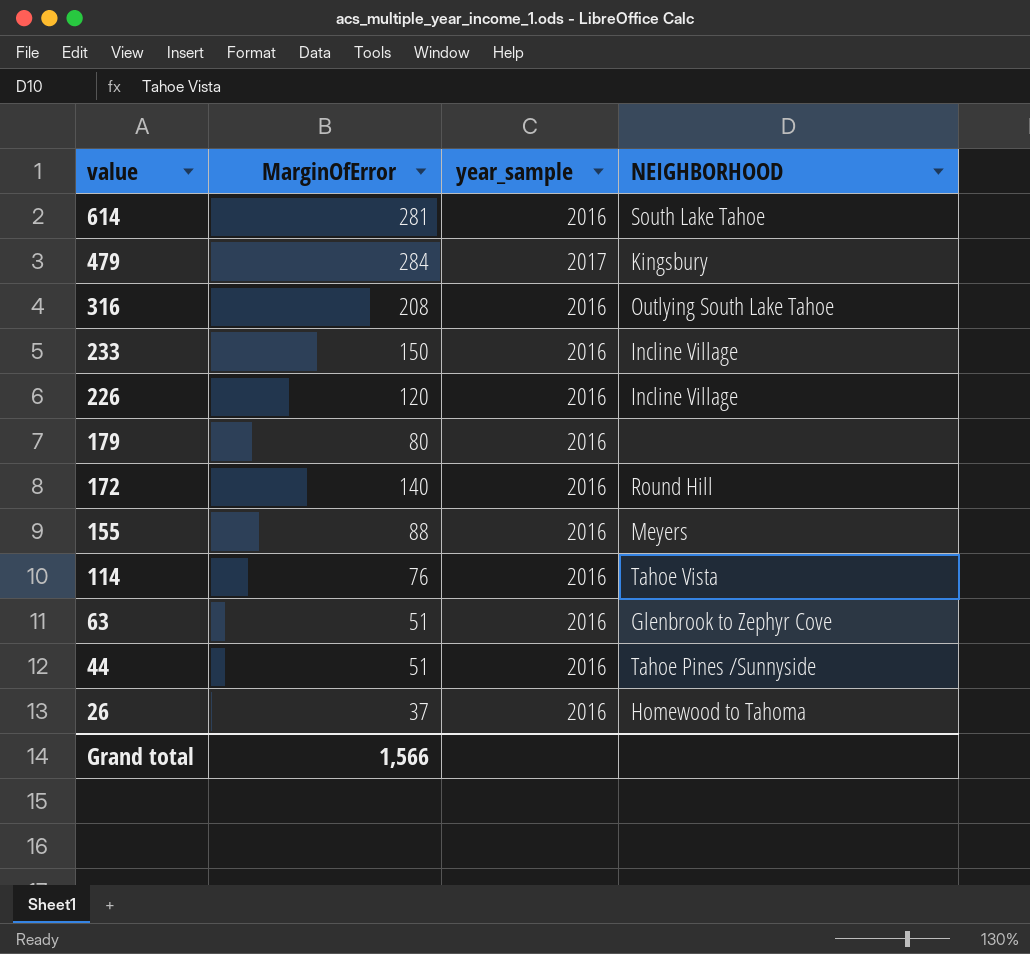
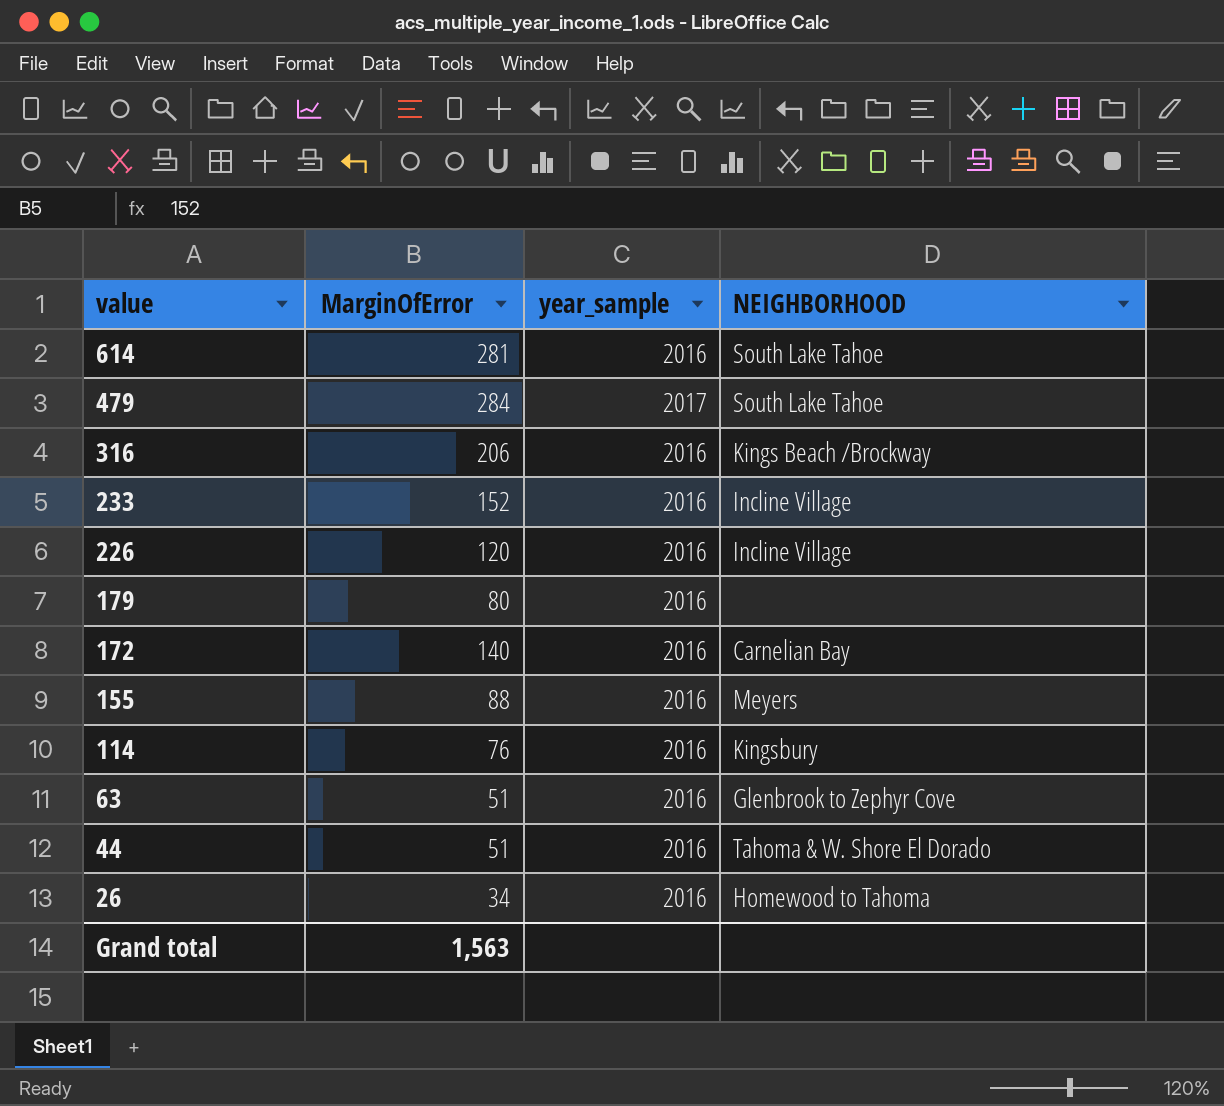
479 | NEIGHBORHOOD: Kingsbury -> South Lake Tahoe
316 | MarginOfError: 208 -> 206
316 | NEIGHBORHOOD: Outlying South Lake Tahoe -> Kings Beach /Brockway
233 | MarginOfError: 150 -> 152
172 | NEIGHBORHOOD: Round Hill -> Carnelian Bay
114 | NEIGHBORHOOD: Tahoe Vista -> Kingsbury
44 | NEIGHBORHOOD: Tahoe Pines /Sunnyside -> Tahoma & W. Shore El Dorado
26 | MarginOfError: 37 -> 34
Grand total | MarginOfError: 1,566 -> 1,563

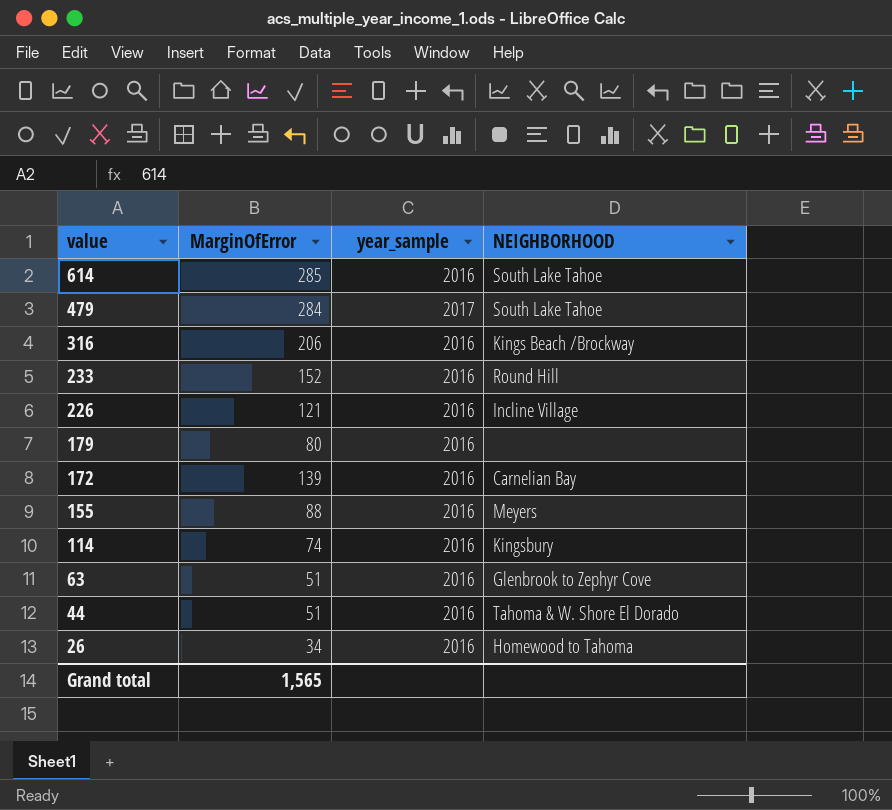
614 | MarginOfError: 281 -> 285
233 | NEIGHBORHOOD: Incline Village -> Round Hill
226 | MarginOfError: 120 -> 121
172 | MarginOfError: 140 -> 139
114 | MarginOfError: 76 -> 74
Grand total | MarginOfError: 1,563 -> 1,565

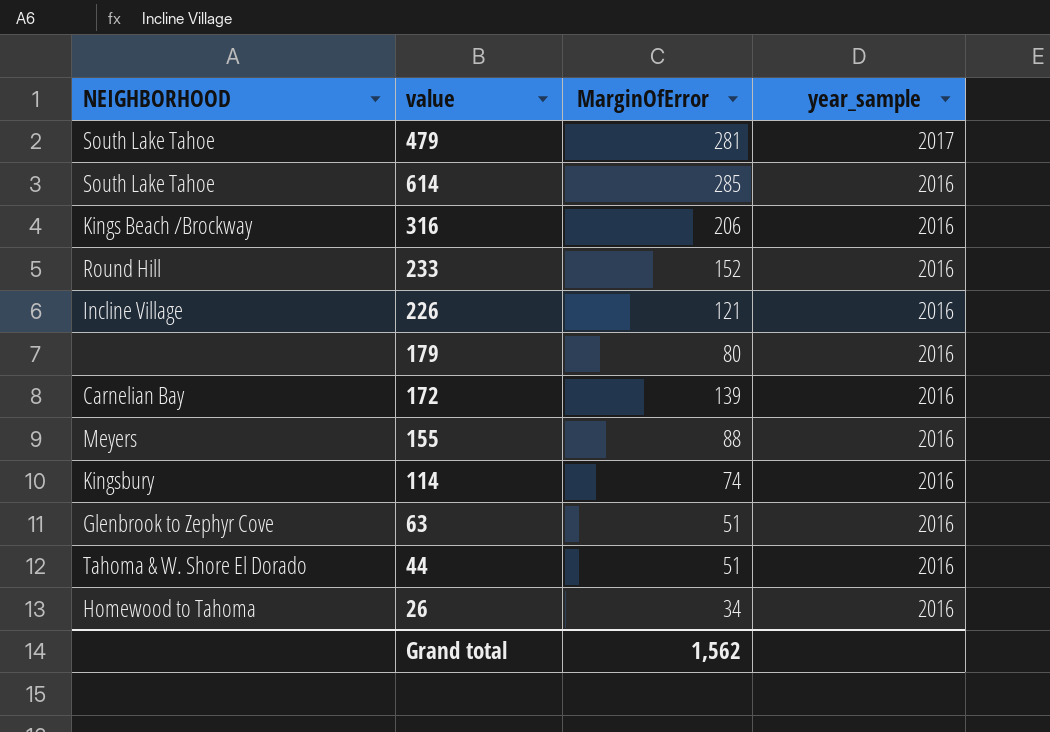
row order: value descending -> year_sample descending
column NEIGHBORHOOD | position: 4 -> 1
479 | MarginOfError: 284 -> 281
Grand total | MarginOfError: 1,565 -> 1,562

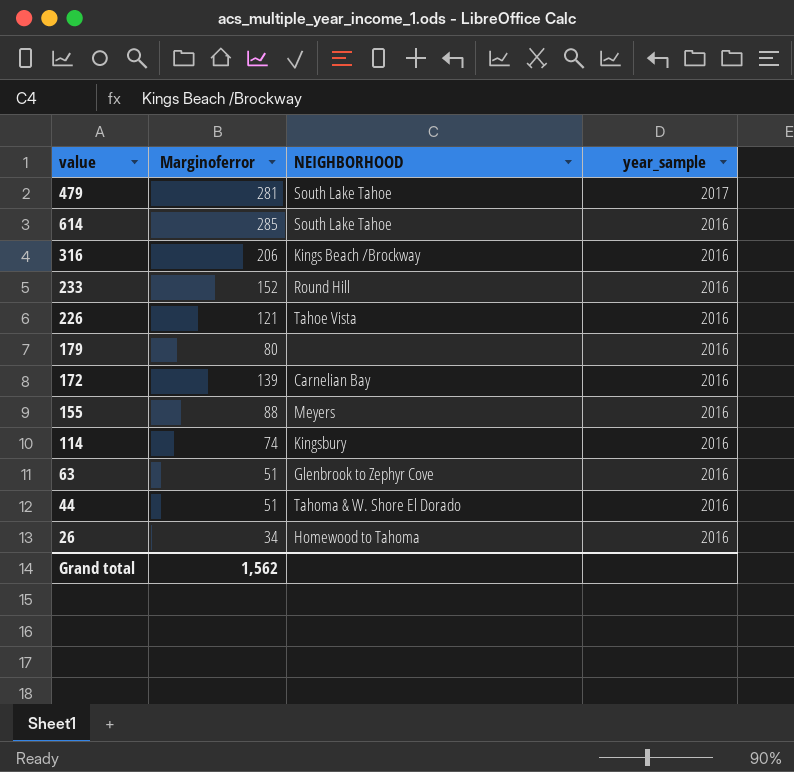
column name: MarginOfError -> Marginoferror
column NEIGHBORHOOD | position: 1 -> 3
226 | NEIGHBORHOOD: Incline Village -> Tahoe Vista

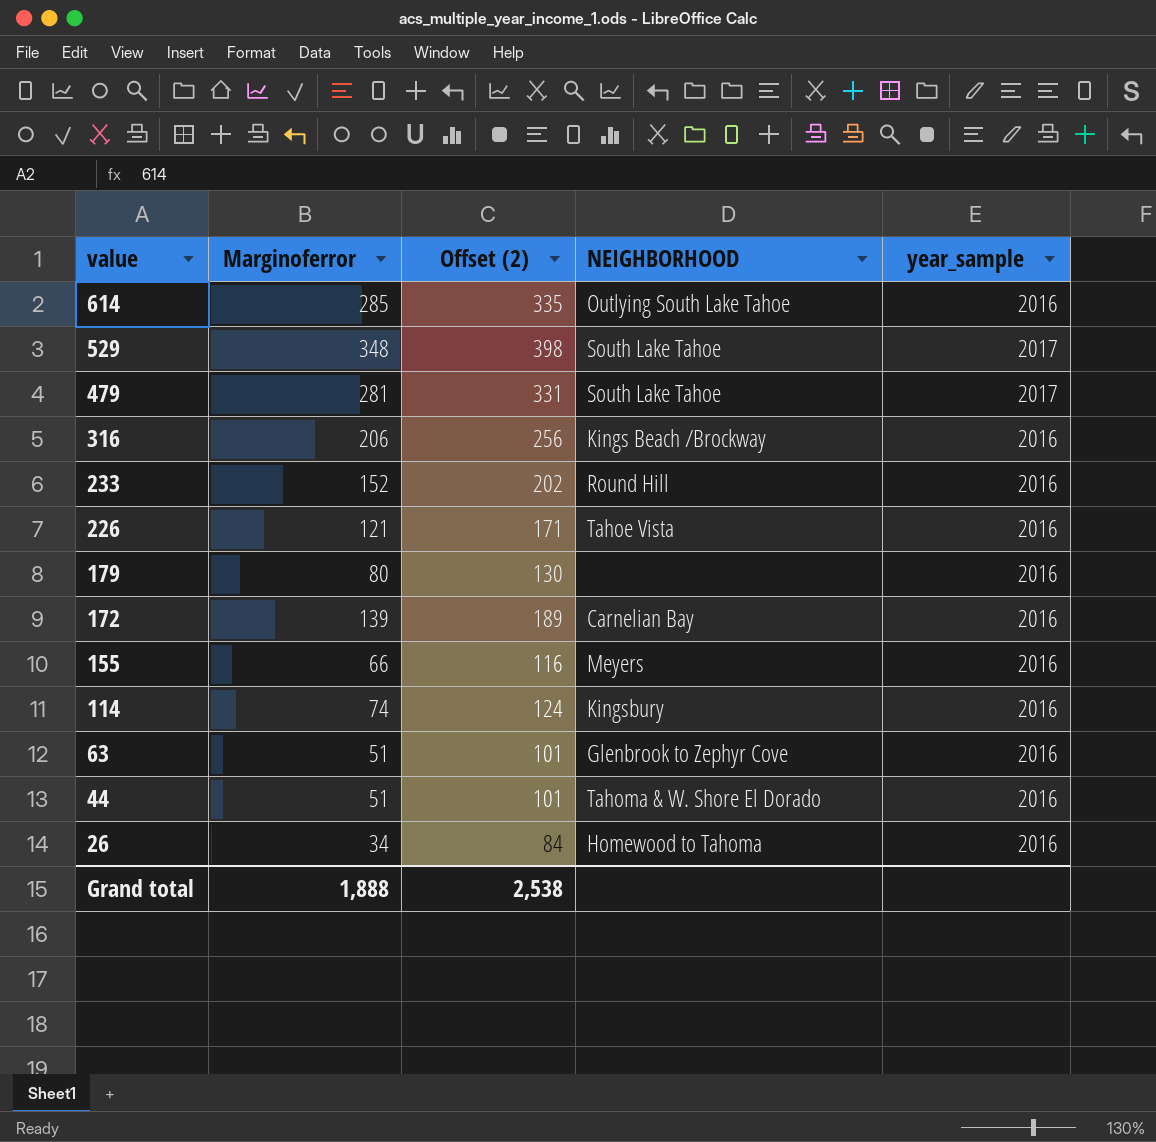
row order: year_sample descending -> value descending
column Offset (2) | formula: none -> [Marginoferror] + 50
614 | NEIGHBORHOOD: South Lake Tahoe -> Outlying South Lake Tahoe
row 529: none -> 348 | 398 | South Lake Tahoe | 2017
155 | Marginoferror: 88 -> 66
Grand total | Marginoferror: 1,562 -> 1,888

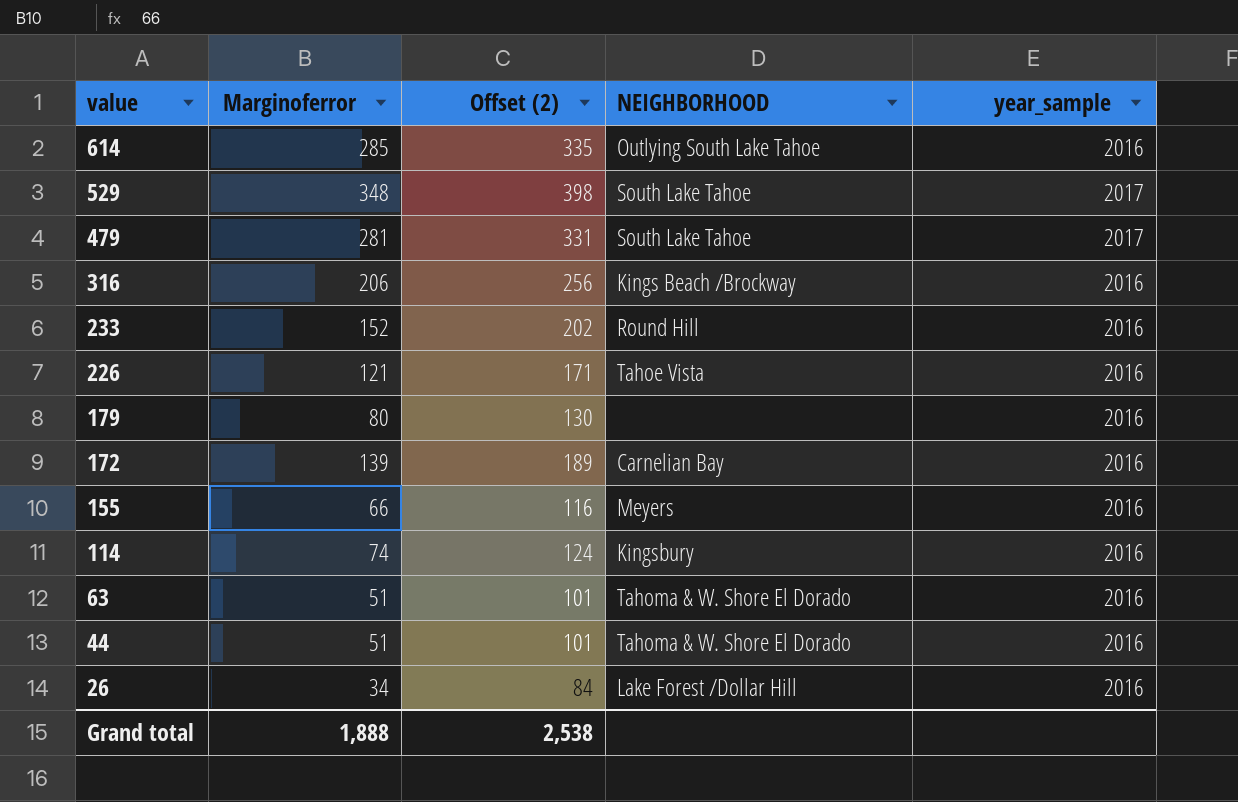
63 | NEIGHBORHOOD: Glenbrook to Zephyr Cove -> Tahoma & W. Shore El Dorado
26 | NEIGHBORHOOD: Homewood to Tahoma -> Lake Forest /Dollar Hill

